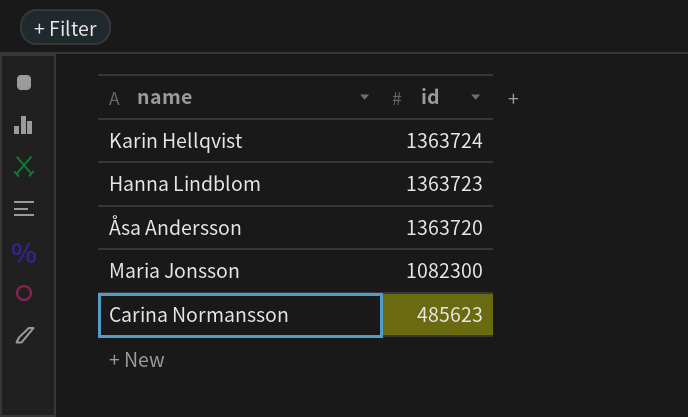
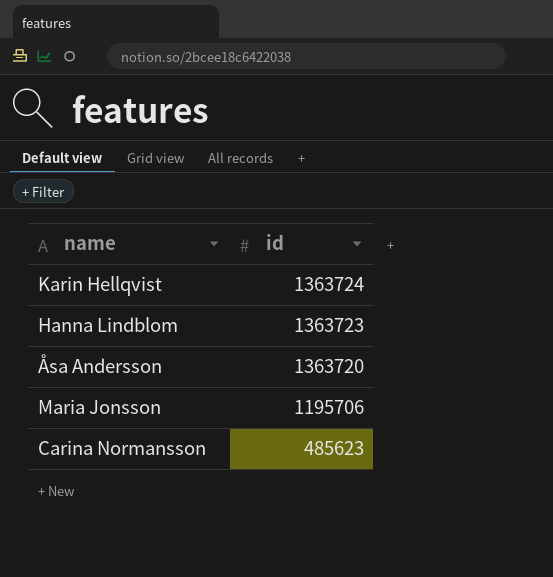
Maria Jonsson | id: 1082300 -> 1195706

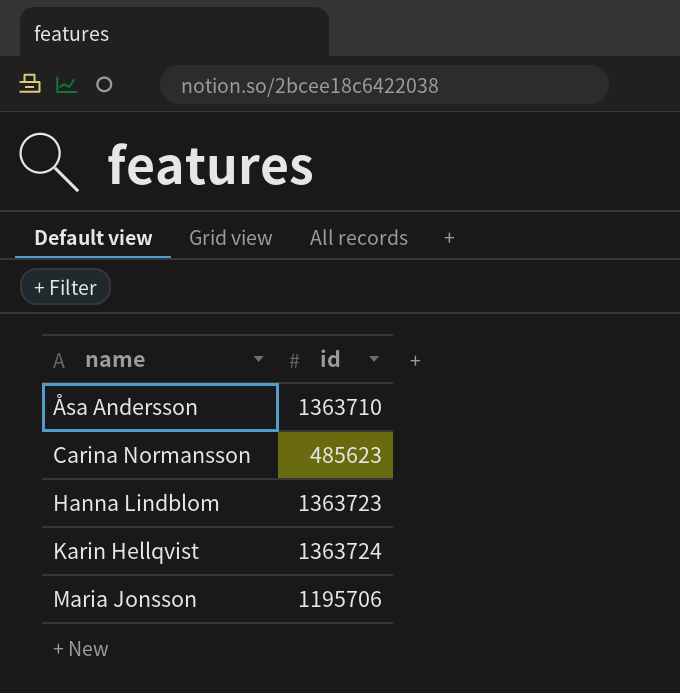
row order: id descending -> name ascending
Åsa Andersson | id: 1363720 -> 1363710

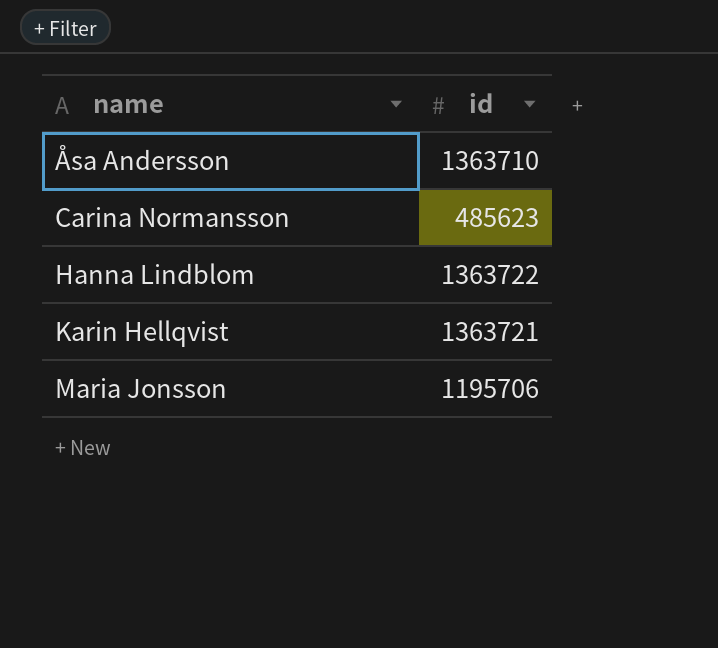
Hanna Lindblom | id: 1363723 -> 1363722
Karin Hellqvist | id: 1363724 -> 1363721

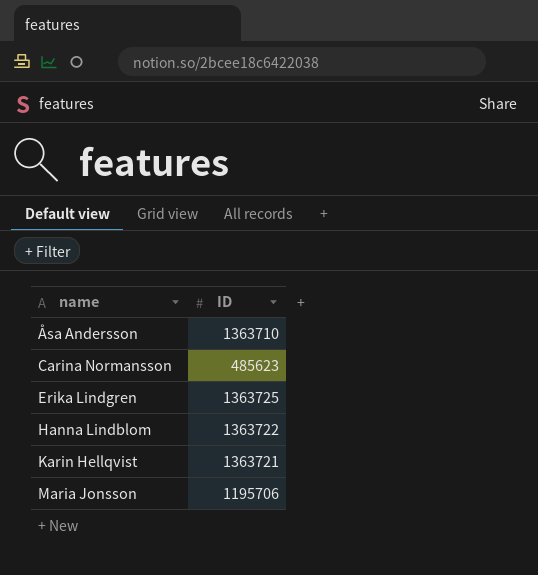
column name: id -> ID
row Erika Lindgren: none -> 1363725

